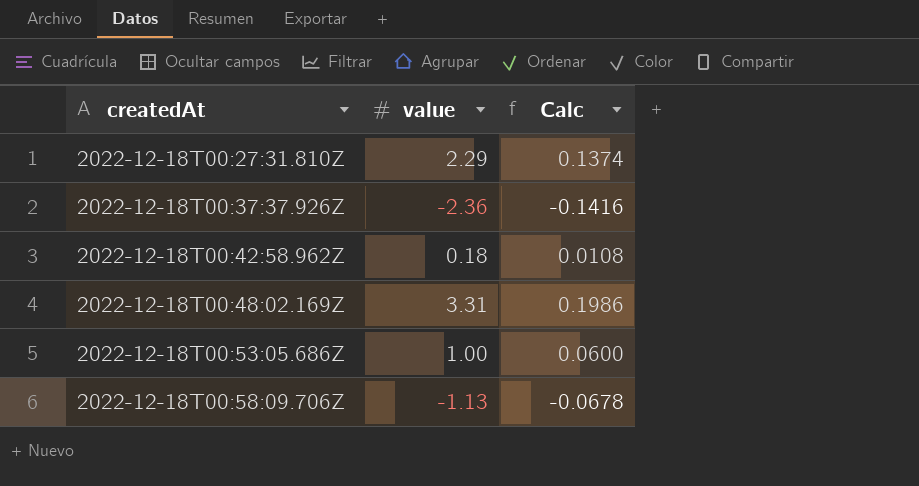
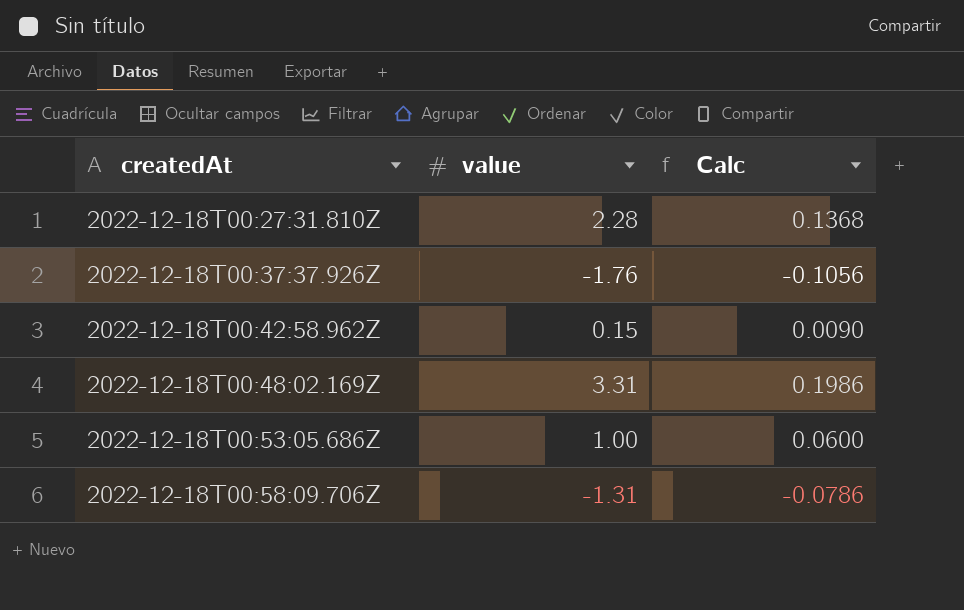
2022-12-18T00:27:31.810Z | value: 2.29 -> 2.28
2022-12-18T00:27:31.810Z | Calc: 0.1374 -> 0.1368
2022-12-18T00:37:37.926Z | value: -2.36 -> -1.76
2022-12-18T00:37:37.926Z | Calc: -0.1416 -> -0.1056
2022-12-18T00:42:58.962Z | value: 0.18 -> 0.15
2022-12-18T00:42:58.962Z | Calc: 0.0108 -> 0.0090
2022-12-18T00:58:09.706Z | value: -1.13 -> -1.31
2022-12-18T00:58:09.706Z | Calc: -0.0678 -> -0.0786

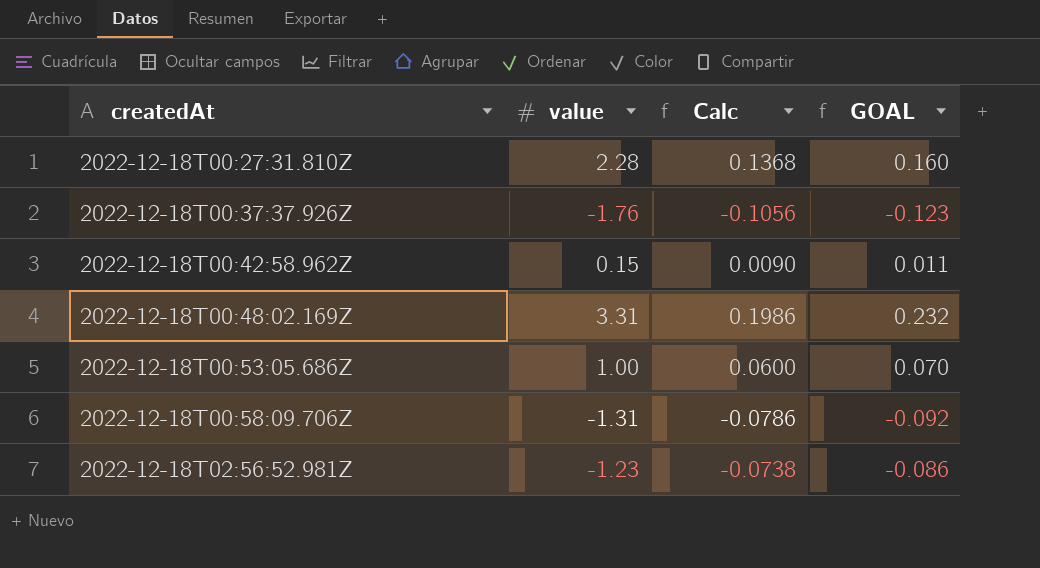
column GOAL | formula: none -> [value] * 0.07
row 2022-12-18T02:56:52.981Z: none -> -1.23 | -0.0738 | -0.086

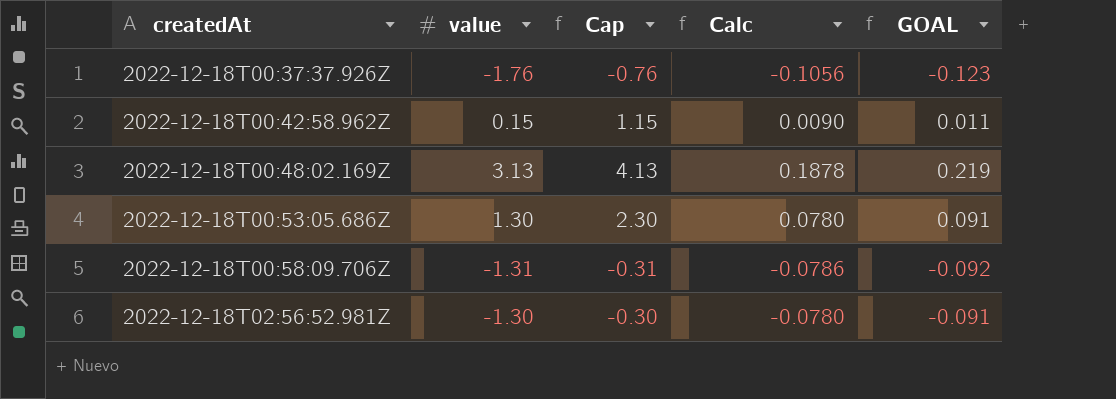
column Cap | formula: none -> [value] + 1
row 2022-12-18T00:27:31.810Z: 2.28 | 0.1368 | 0.160 -> none
2022-12-18T00:48:02.169Z | value: 3.31 -> 3.13
2022-12-18T00:48:02.169Z | Calc: 0.1986 -> 0.1878
2022-12-18T00:48:02.169Z | GOAL: 0.232 -> 0.219
2022-12-18T00:53:05.686Z | value: 1.00 -> 1.30
2022-12-18T00:53:05.686Z | Calc: 0.0600 -> 0.0780
2022-12-18T00:53:05.686Z | GOAL: 0.070 -> 0.091
2022-12-18T02:56:52.981Z | value: -1.23 -> -1.30
2022-12-18T02:56:52.981Z | Calc: -0.0738 -> -0.0780
2022-12-18T02:56:52.981Z | GOAL: -0.086 -> -0.091

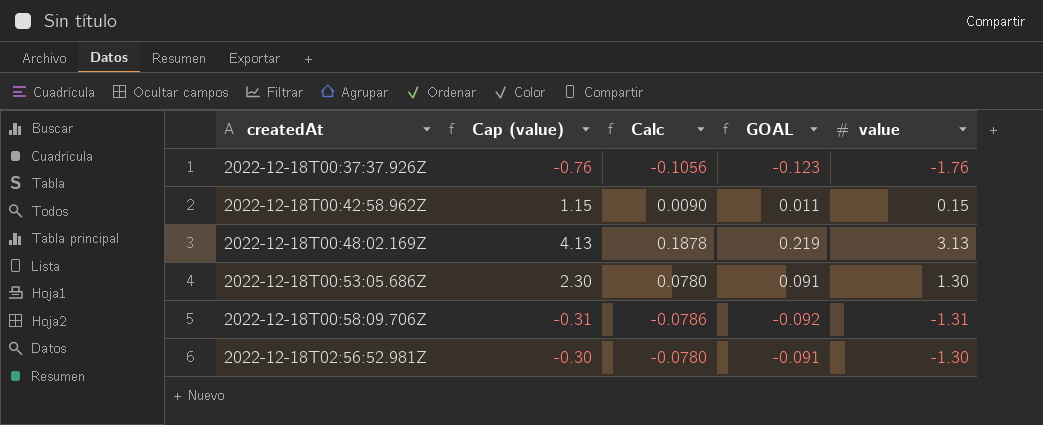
column name: Cap -> Cap (value)
column value | position: 2 -> 5

